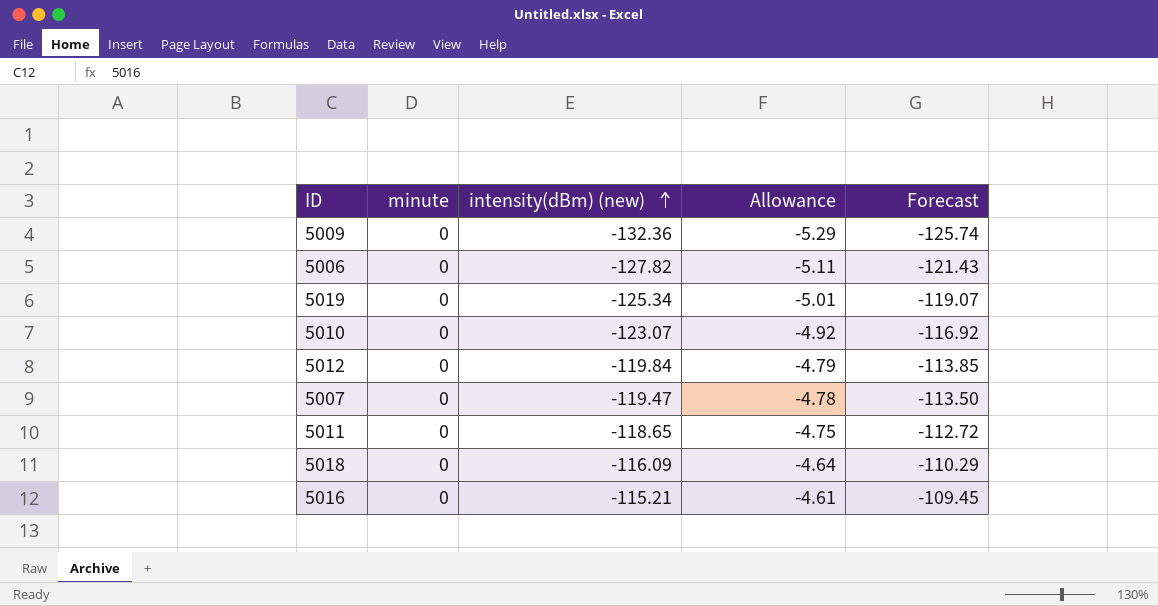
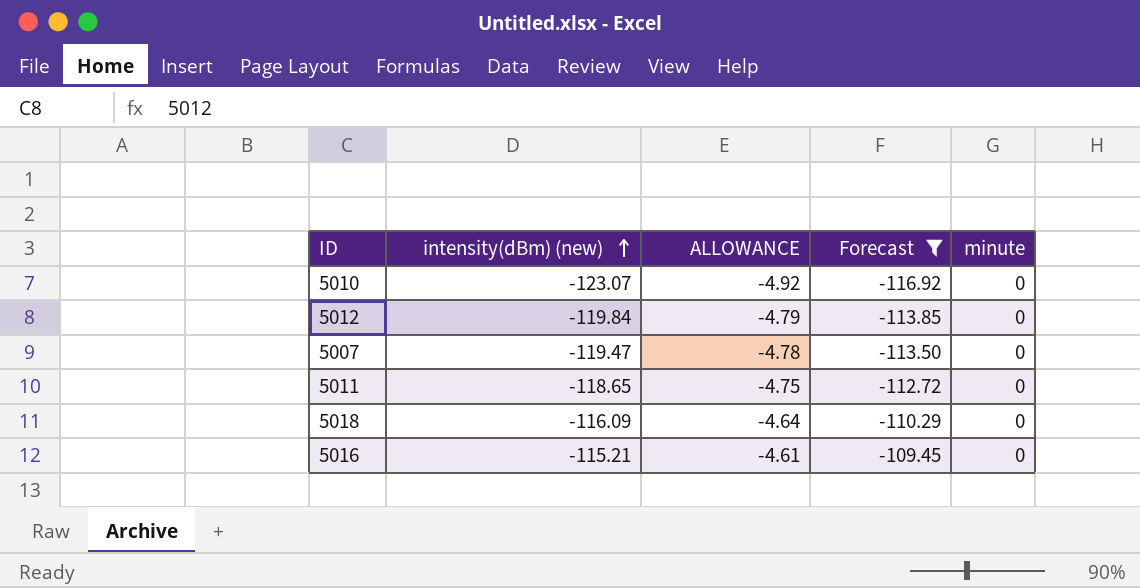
filter: none -> Forecast >= -116.92
column name: Allowance -> ALLOWANCE
column minute | position: 2 -> 5

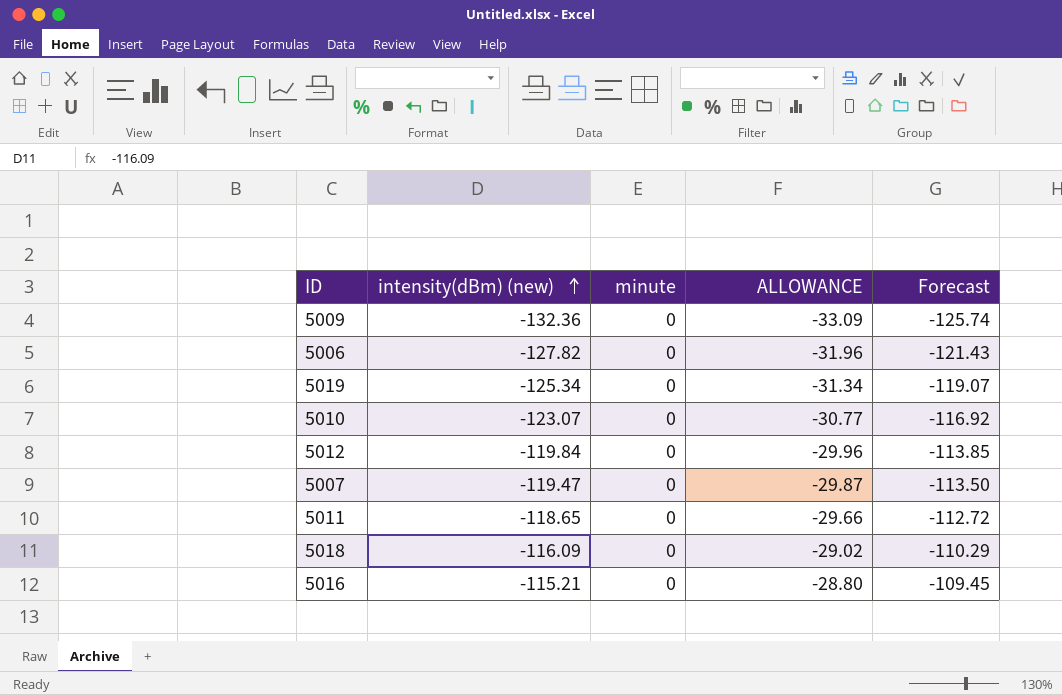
filter: Forecast >= -116.92 -> none
column minute | position: 5 -> 3
column ALLOWANCE | formula: [intensity(dBm) (new)] * 0.04 -> [intensity(dBm) (new)] * 0.25

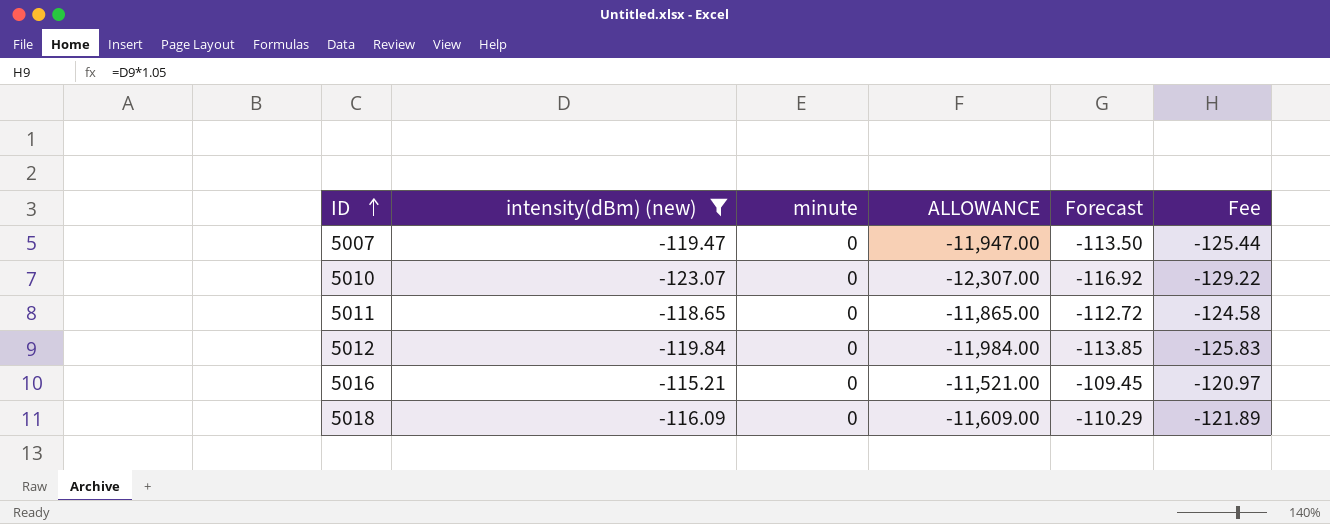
filter: none -> intensity(dBm) (new) >= -123.07
row order: intensity(dBm) (new) ascending -> ID ascending
column ALLOWANCE | formula: [intensity(dBm) (new)] * 0.25 -> [intensity(dBm) (new)] * 100
column Fee | formula: none -> [intensity(dBm) (new)] * 1.05

